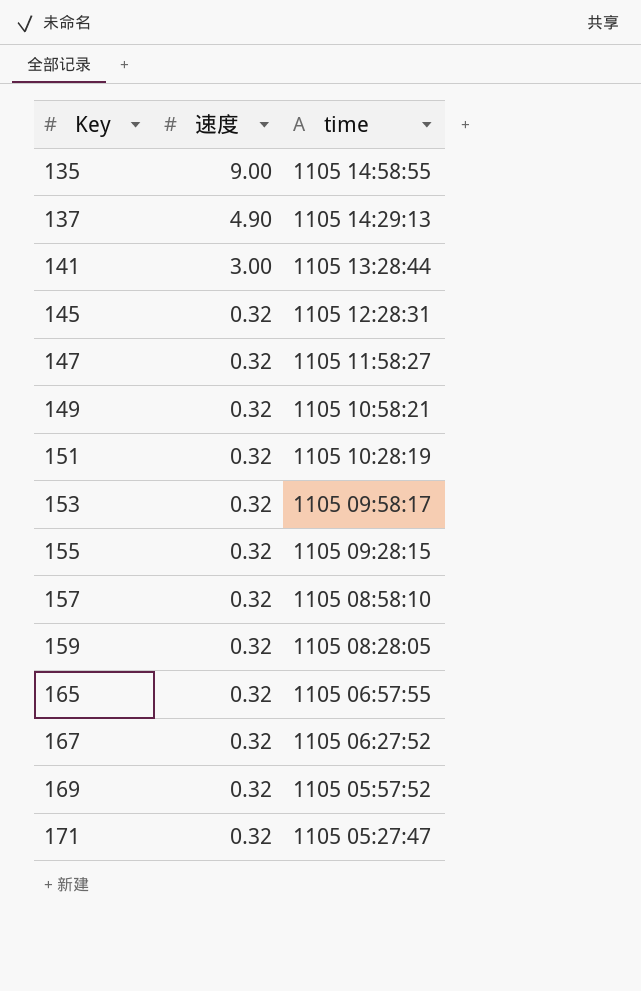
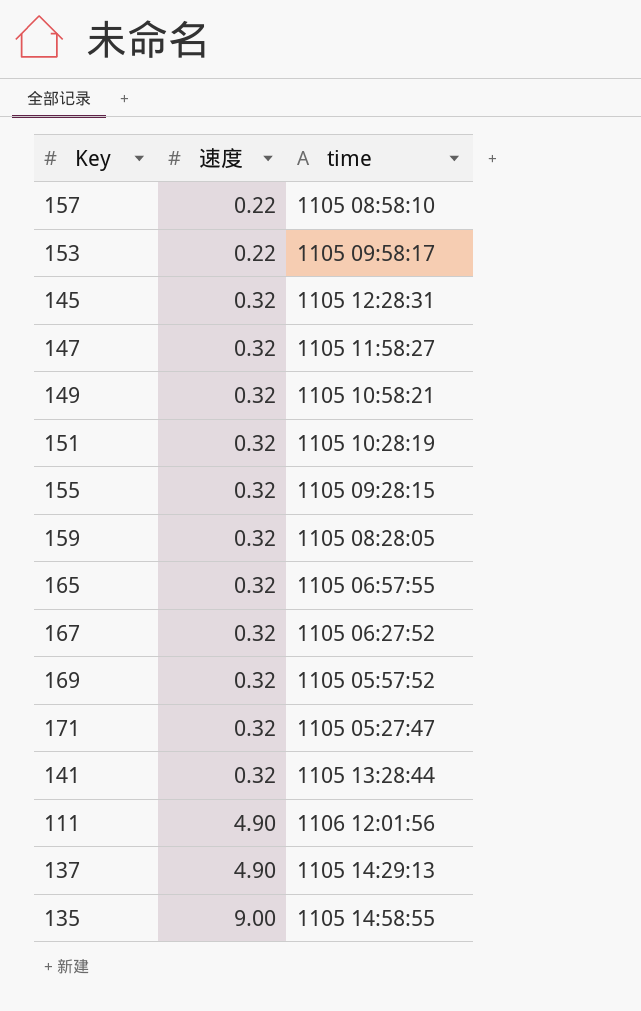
row order: Key ascending -> 速度 ascending
157 | 速度: 0.32 -> 0.22
153 | 速度: 0.32 -> 0.22
141 | 速度: 3.00 -> 0.32
row 111: none -> 4.90 | 1106 12:01:56

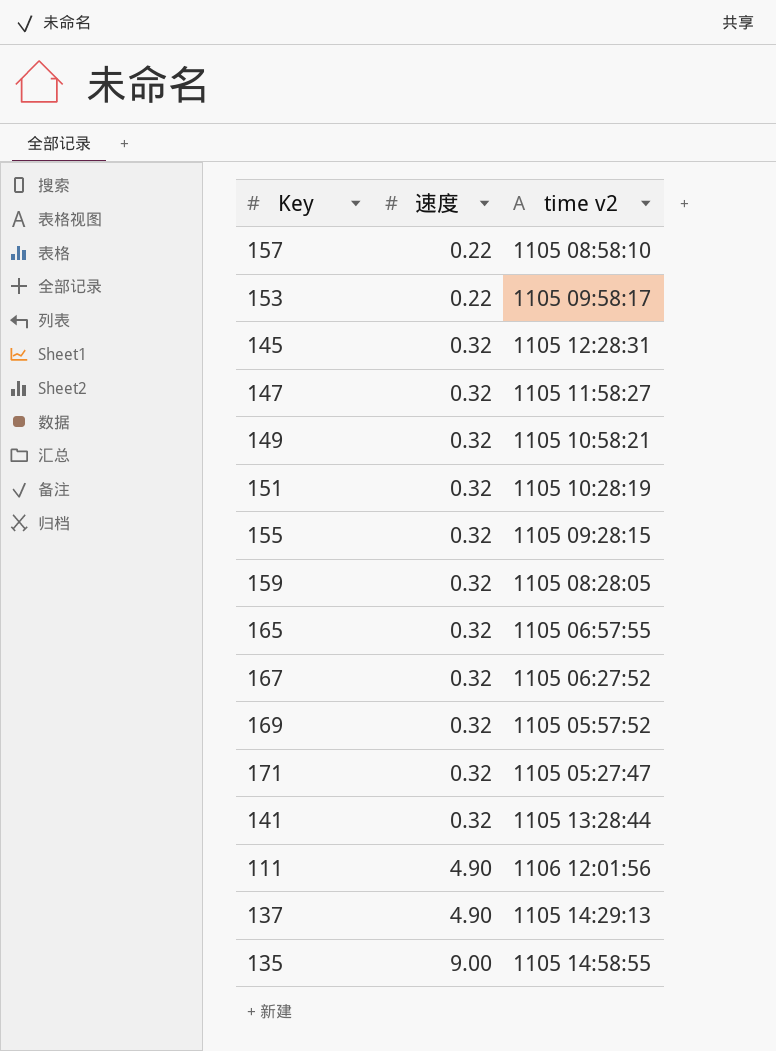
column name: time -> time v2

